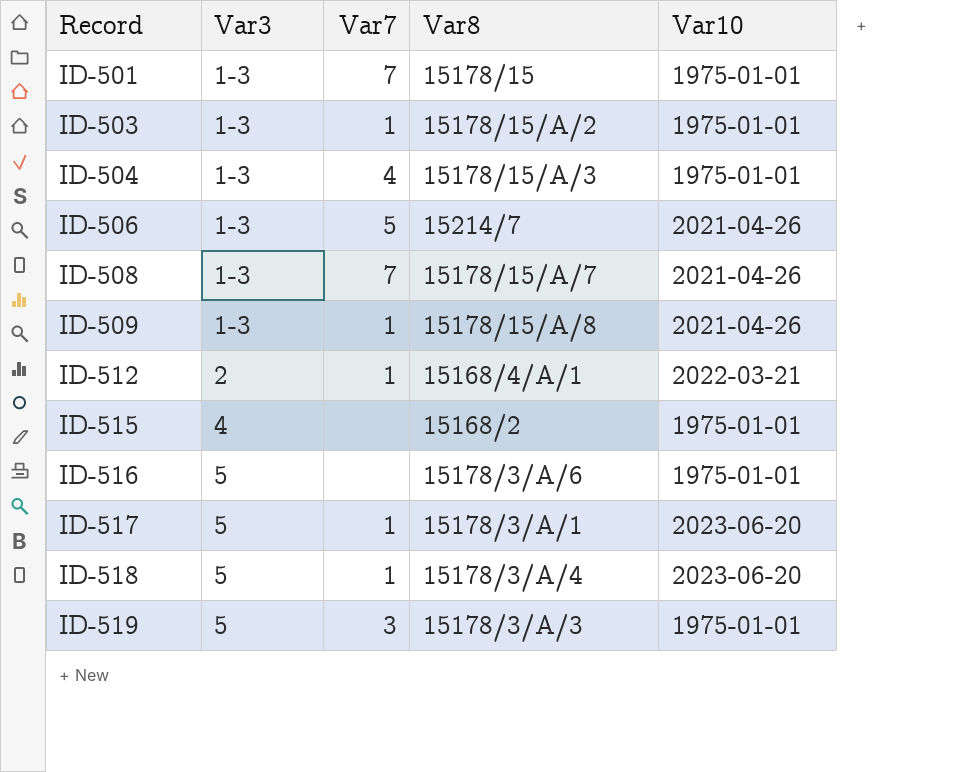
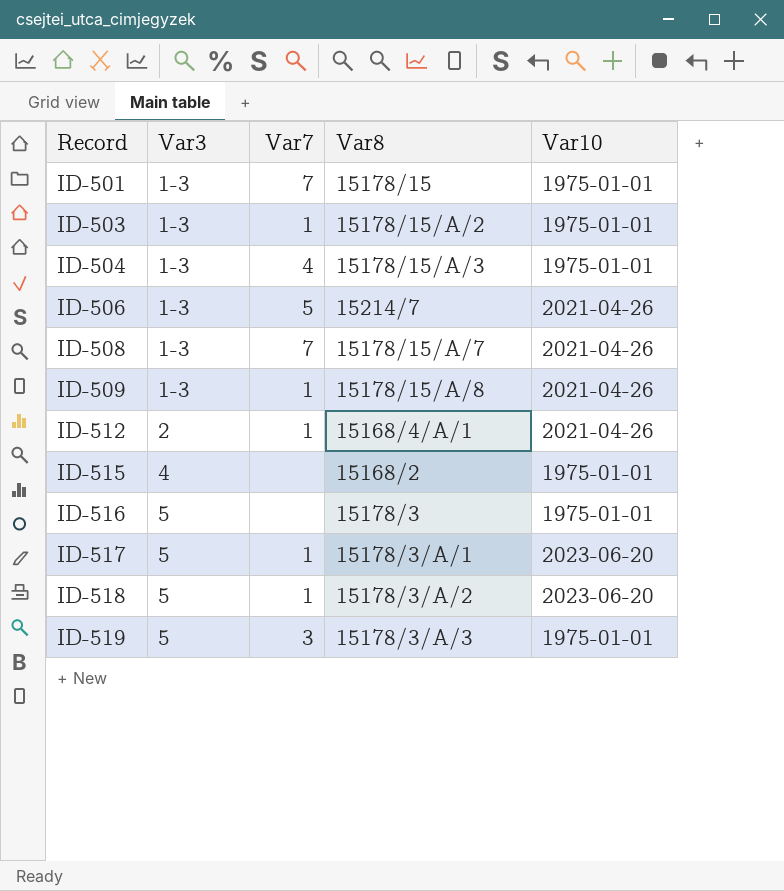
ID-512 | Var10: 2022-03-21 -> 2021-04-26
ID-516 | Var8: 15178/3/A/6 -> 15178/3
ID-518 | Var8: 15178/3/A/4 -> 15178/3/A/2

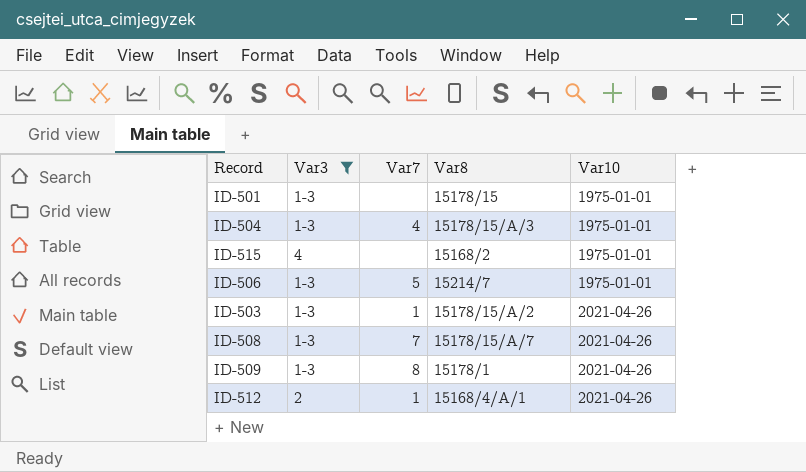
filter: none -> Var3 != 5
row order: Record ascending -> Var10 ascending
ID-501 | Var7: 7 -> none
ID-506 | Var10: 2021-04-26 -> 1975-01-01
ID-503 | Var10: 1975-01-01 -> 2021-04-26
ID-509 | Var7: 1 -> 8
ID-509 | Var8: 15178/15/A/8 -> 15178/1

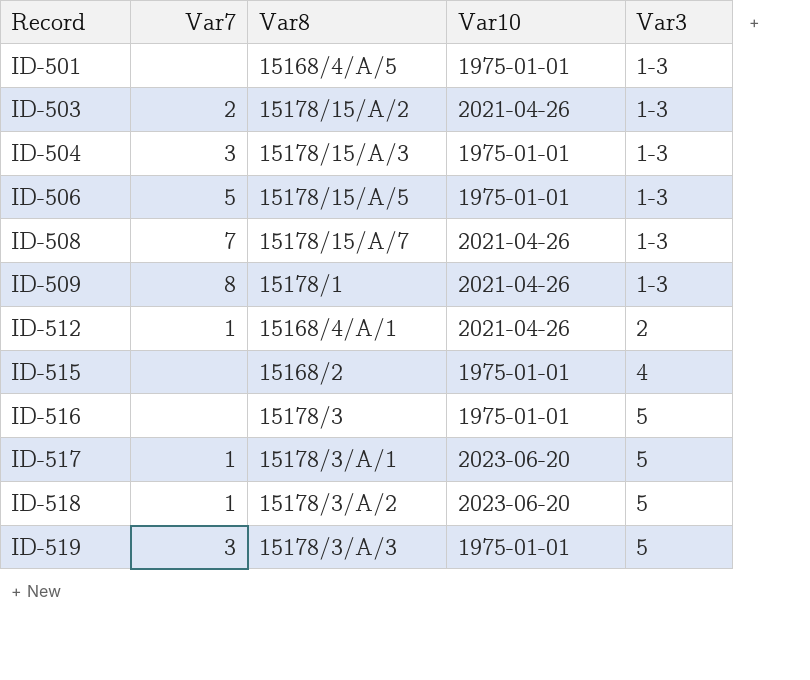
filter: Var3 != 5 -> none
row order: Var10 ascending -> Record ascending
column Var3 | position: 2 -> 5
ID-501 | Var8: 15178/15 -> 15168/4/A/5
ID-503 | Var7: 1 -> 2
ID-504 | Var7: 4 -> 3
ID-506 | Var8: 15214/7 -> 15178/15/A/5

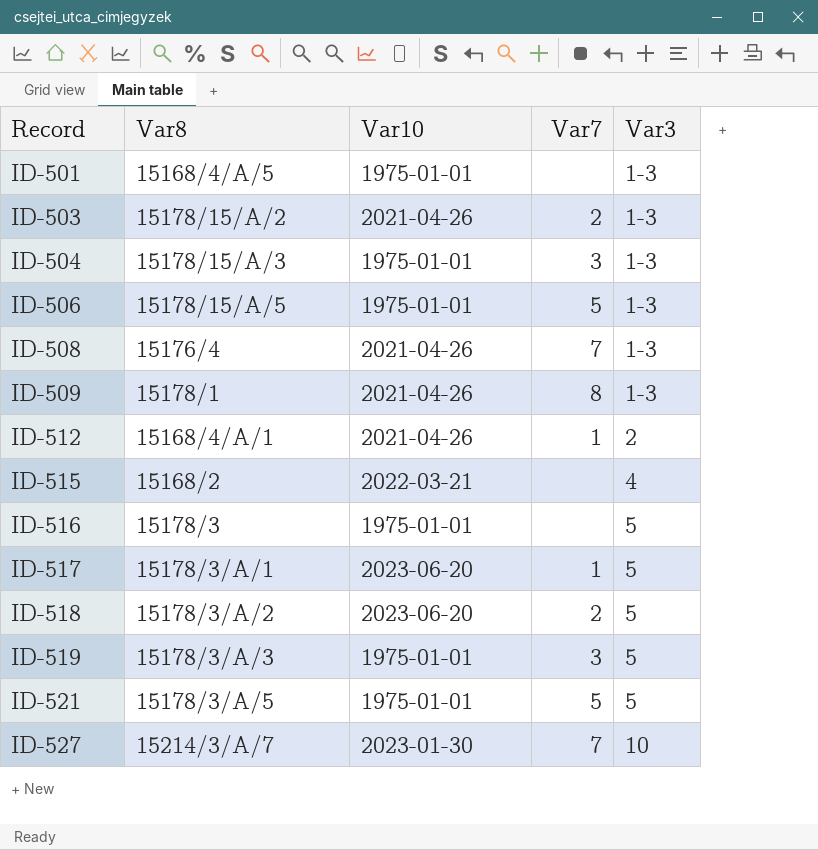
column Var7 | position: 2 -> 4
ID-508 | Var8: 15178/15/A/7 -> 15176/4
ID-515 | Var10: 1975-01-01 -> 2022-03-21
ID-518 | Var7: 1 -> 2
row ID-521: none -> 15178/3/A/5 | 1975-01-01 | 5 | 5
row ID-527: none -> 15214/3/A/7 | 2023-01-30 | 7 | 10

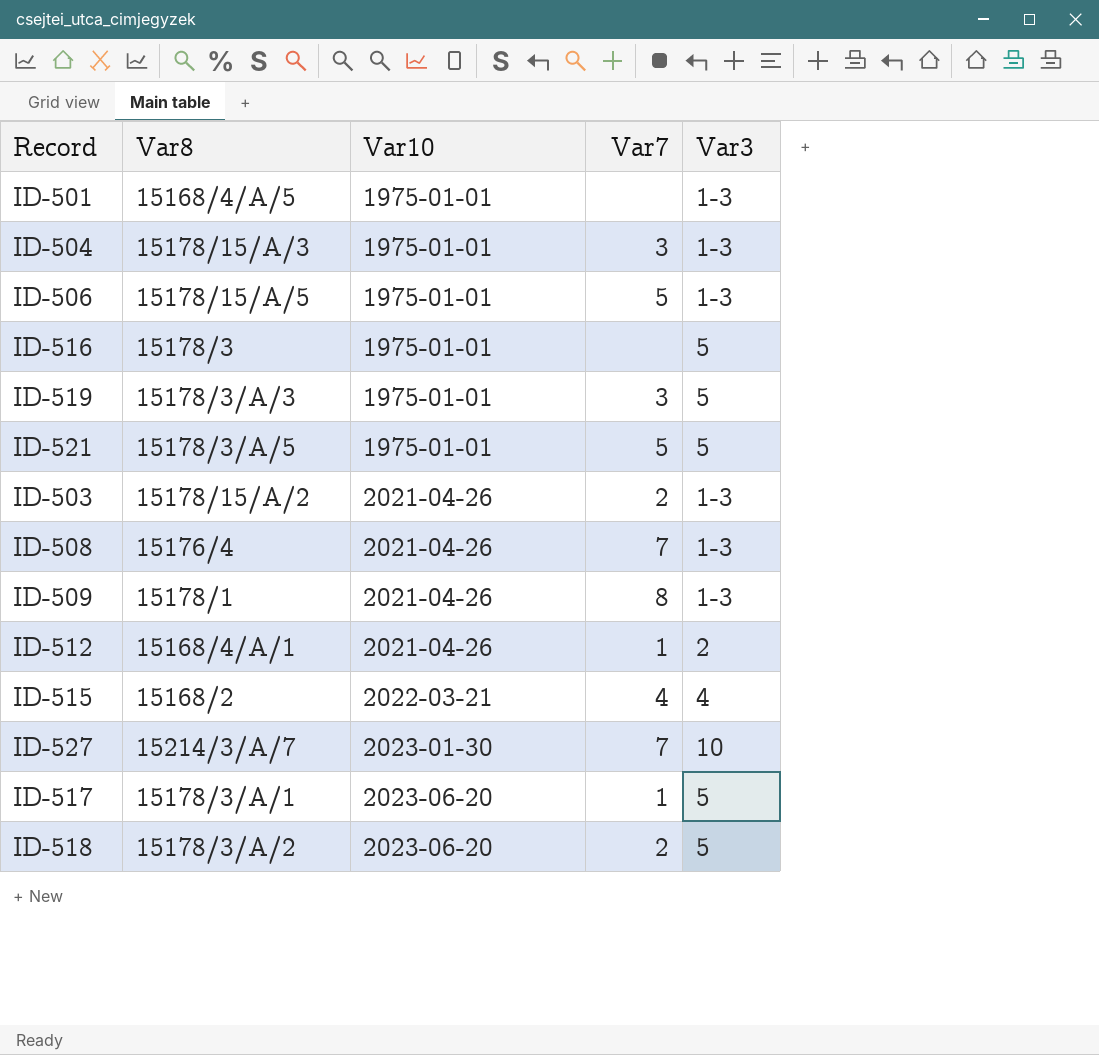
row order: Record ascending -> Var10 ascending
ID-515 | Var7: none -> 4

